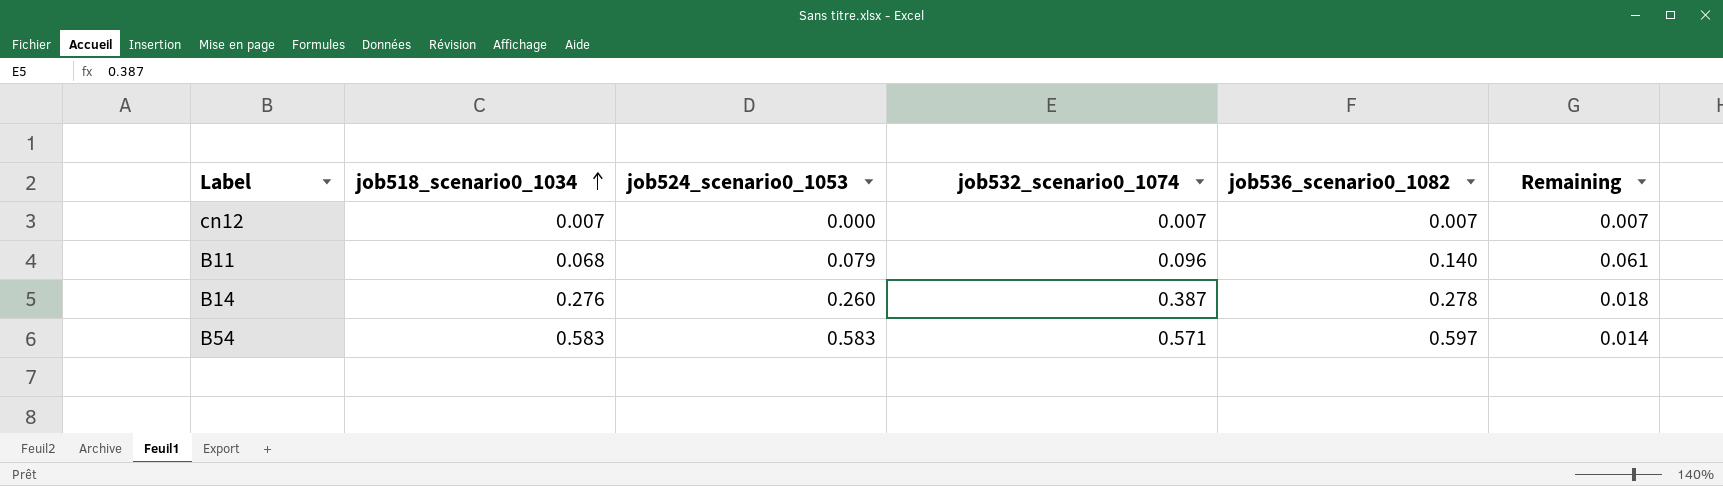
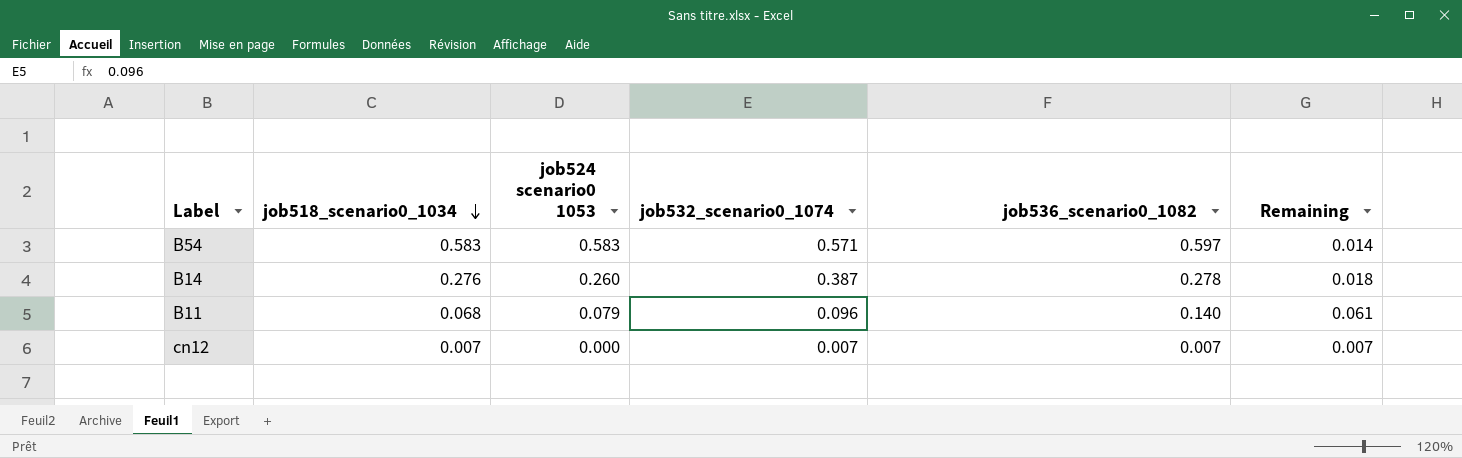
row order: job518_scenario0_1034 ascending -> job518_scenario0_1034 descending
column name: job524_scenario0_1053 -> job524 scenario0 1053

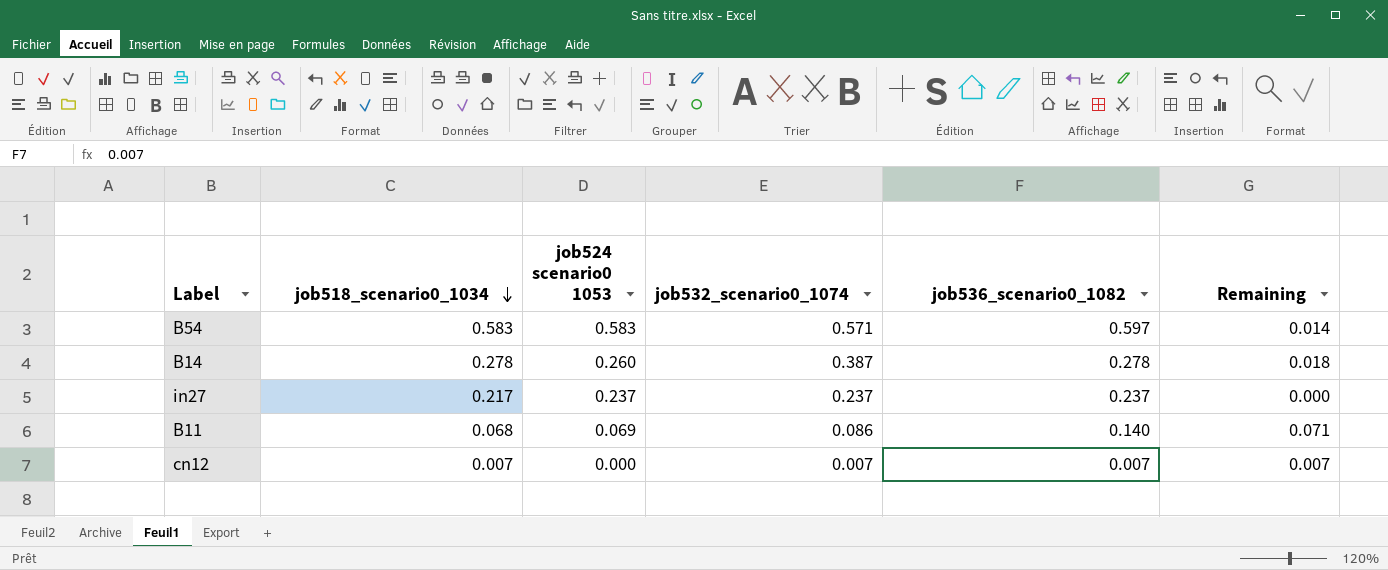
B14 | job518_scenario0_1034: 0.276 -> 0.278
row in27: none -> 0.217 | 0.237 | 0.237 | 0.237 | 0.000
B11 | job524 scenario0 1053: 0.079 -> 0.069
B11 | job532_scenario0_1074: 0.096 -> 0.086
B11 | Remaining: 0.061 -> 0.071

